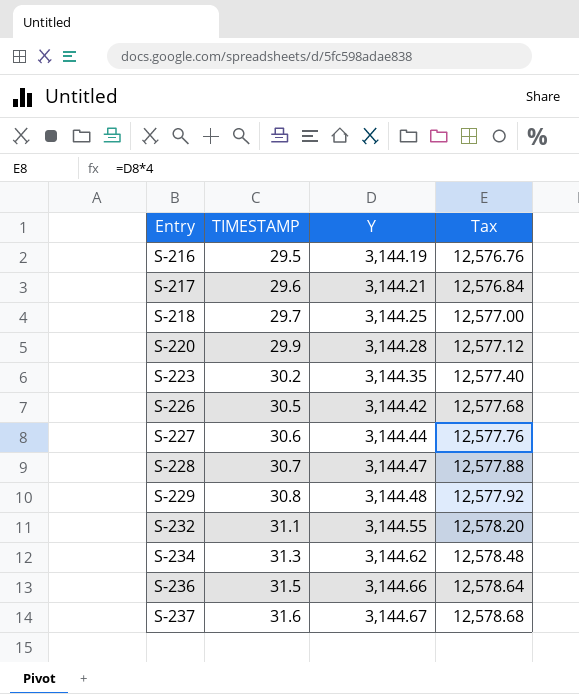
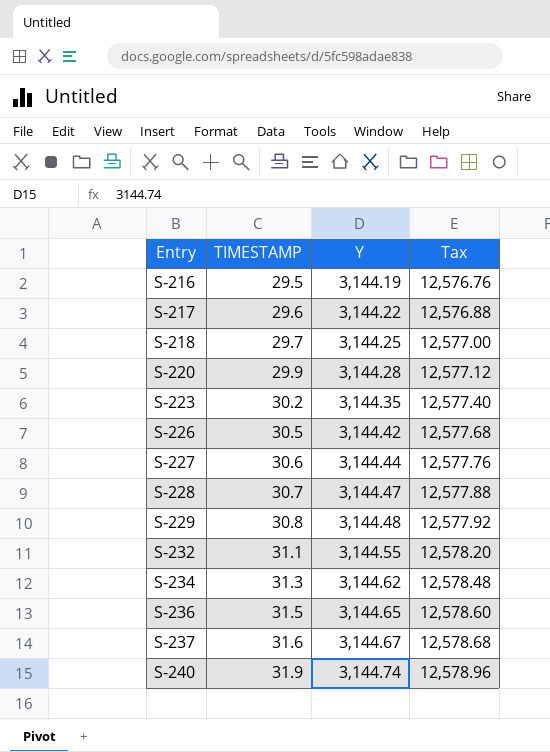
S-217 | Y: 3,144.21 -> 3,144.22
S-217 | Tax: 12,576.84 -> 12,576.88
S-236 | Y: 3,144.66 -> 3,144.65
S-236 | Tax: 12,578.64 -> 12,578.60
row S-240: none -> 31.9 | 3,144.74 | 12,578.96

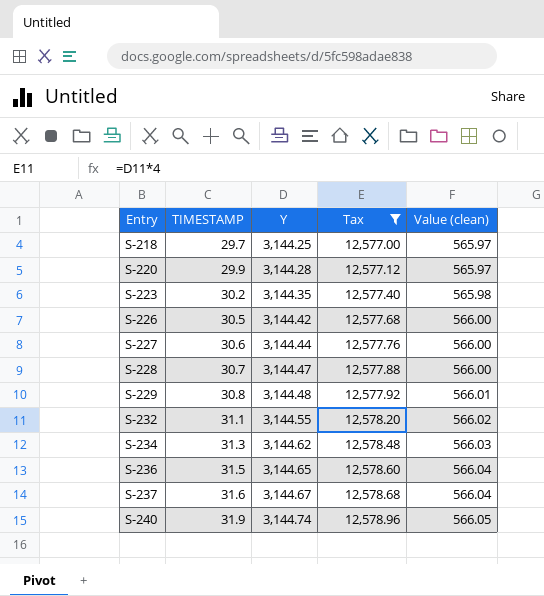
filter: none -> Tax >= 12,577.00
column Value (clean) | formula: none -> [Y] * 0.18

